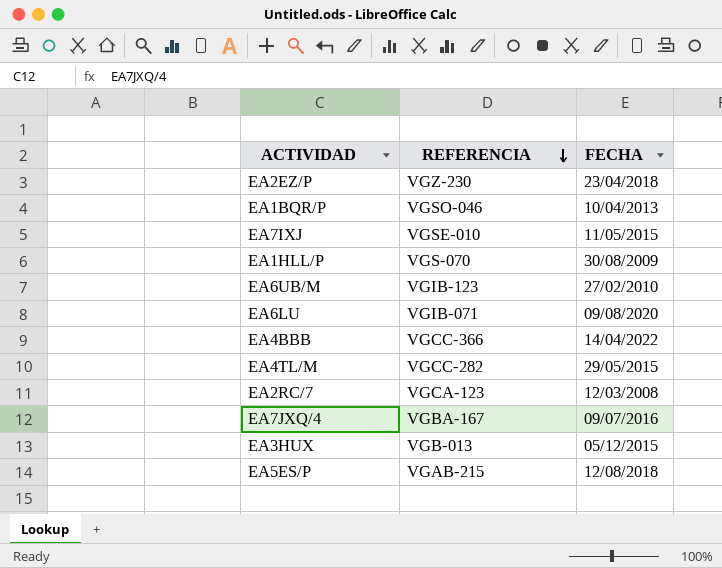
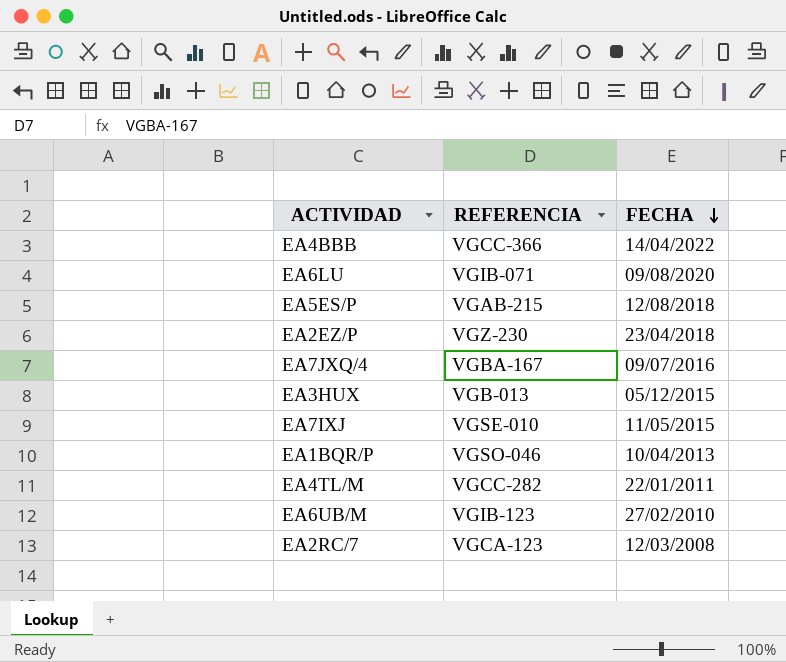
row order: REFERENCIA descending -> FECHA descending
row EA1HLL/P: VGS-070 | 30/08/2009 -> none
EA4TL/M | FECHA: 29/05/2015 -> 22/01/2011

